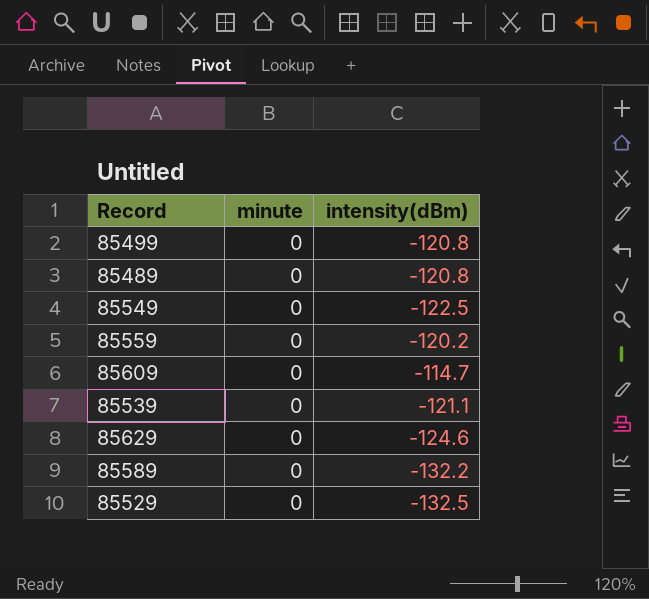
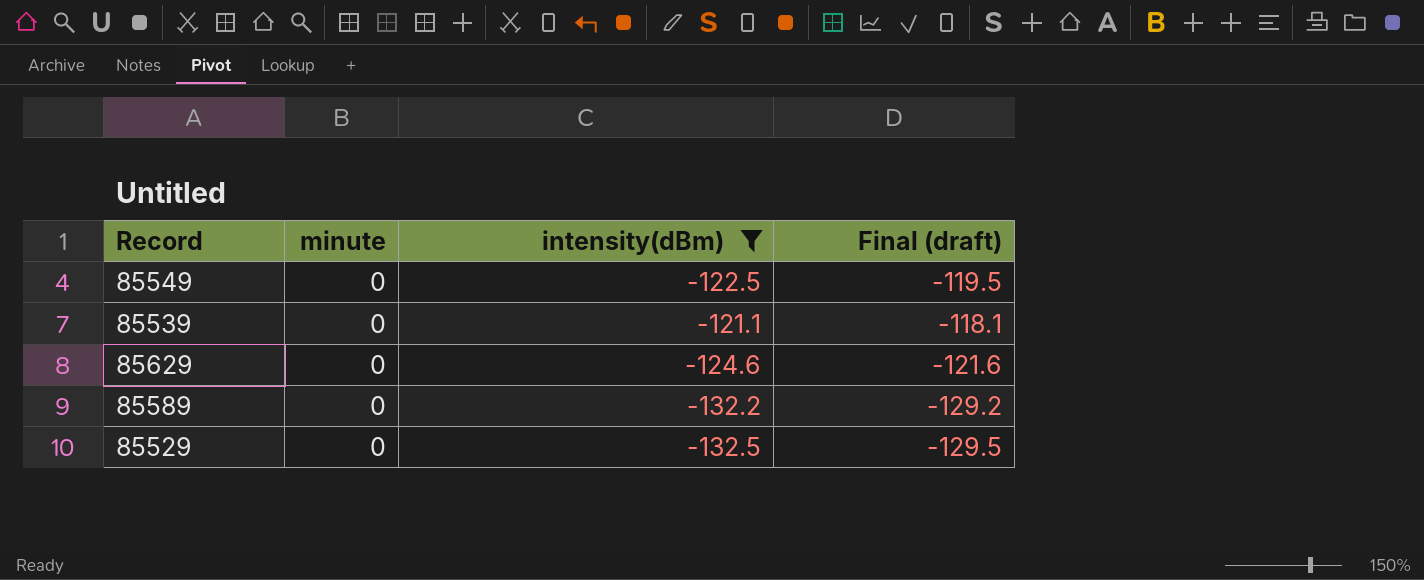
filter: none -> intensity(dBm) <= -121.1
column Final (draft) | formula: none -> [intensity(dBm)] + 3

